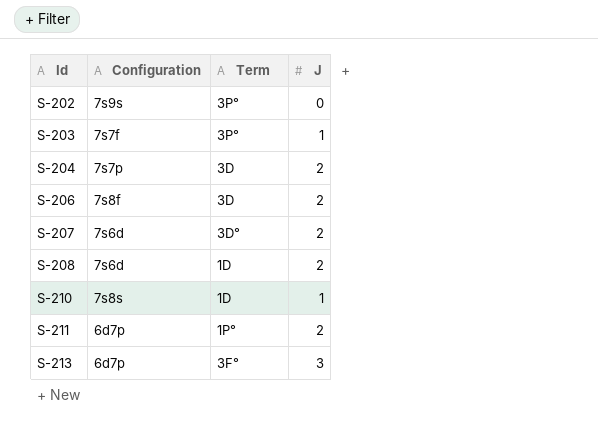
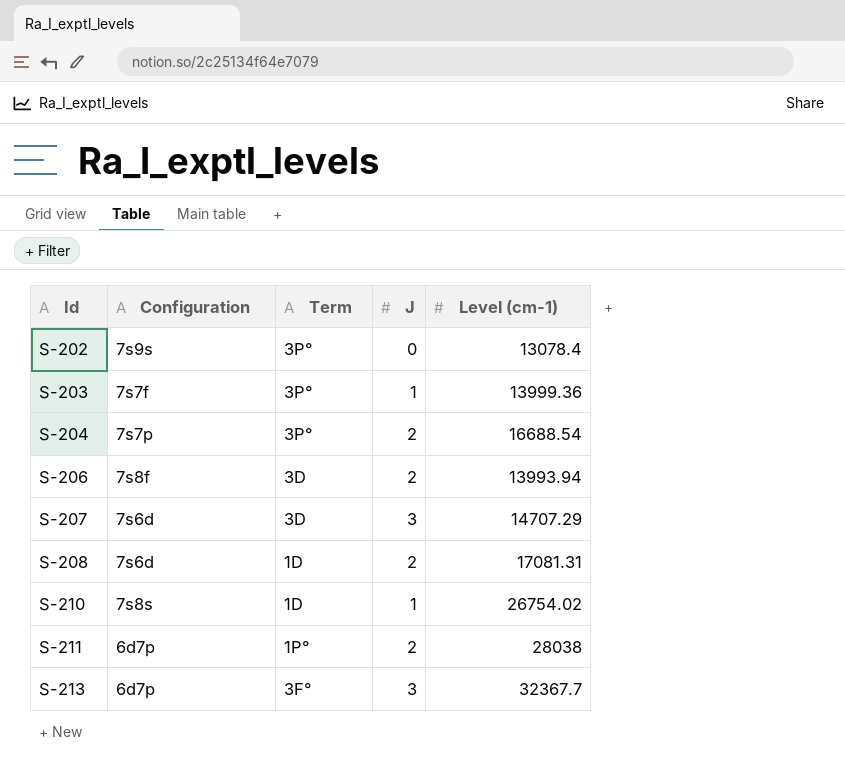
column Level (cm-1) | position: none -> 5
S-204 | Term: 3D -> 3P°
S-207 | Term: 3D° -> 3D
S-207 | J: 2 -> 3

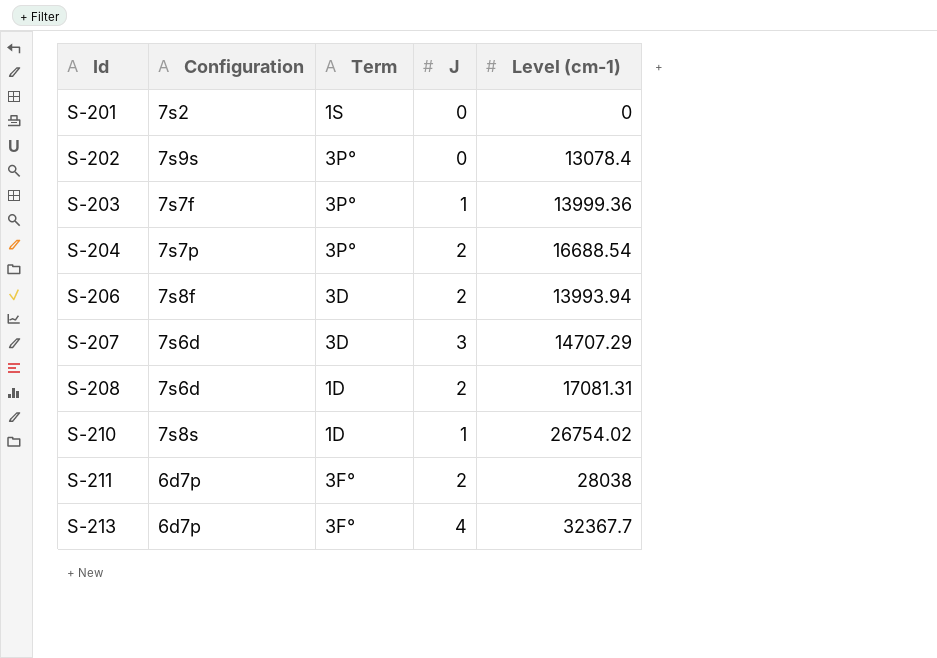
row S-201: none -> 7s2 | 1S | 0 | 0
S-211 | Term: 1P° -> 3F°
S-213 | J: 3 -> 4

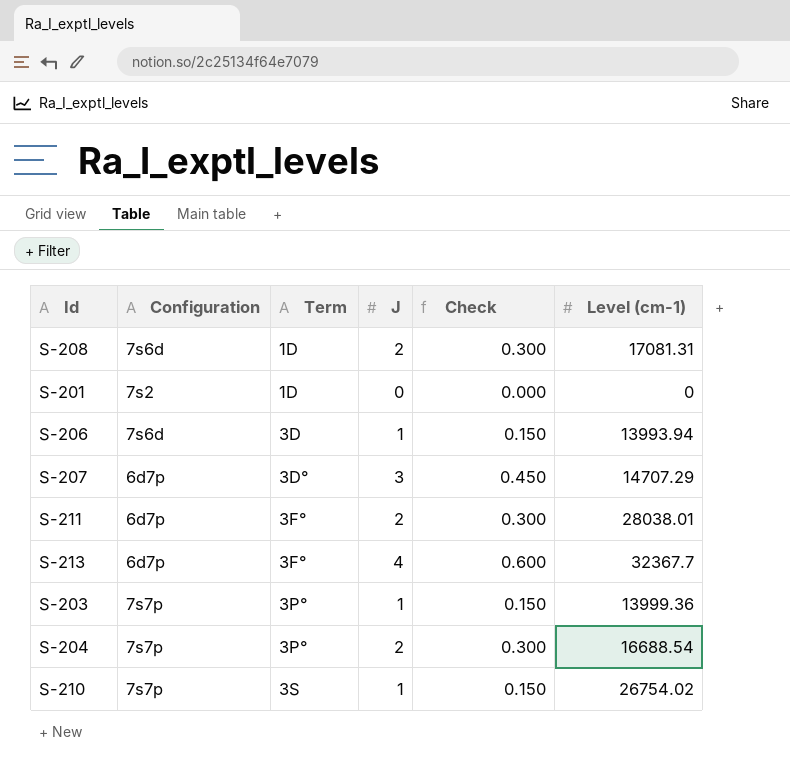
row order: Id ascending -> Term ascending
column Check | formula: none -> [J] * 0.15
row S-202: 7s9s | 3P° | 0 | 13078.4 -> none
S-201 | Term: 1S -> 1D
S-206 | Configuration: 7s8f -> 7s6d
S-206 | J: 2 -> 1
S-207 | Configuration: 7s6d -> 6d7p
S-207 | Term: 3D -> 3D°
S-211 | Level (cm-1): 28038 -> 28038.01
S-203 | Configuration: 7s7f -> 7s7p
S-210 | Configuration: 7s8s -> 7s7p
S-210 | Term: 1D -> 3S

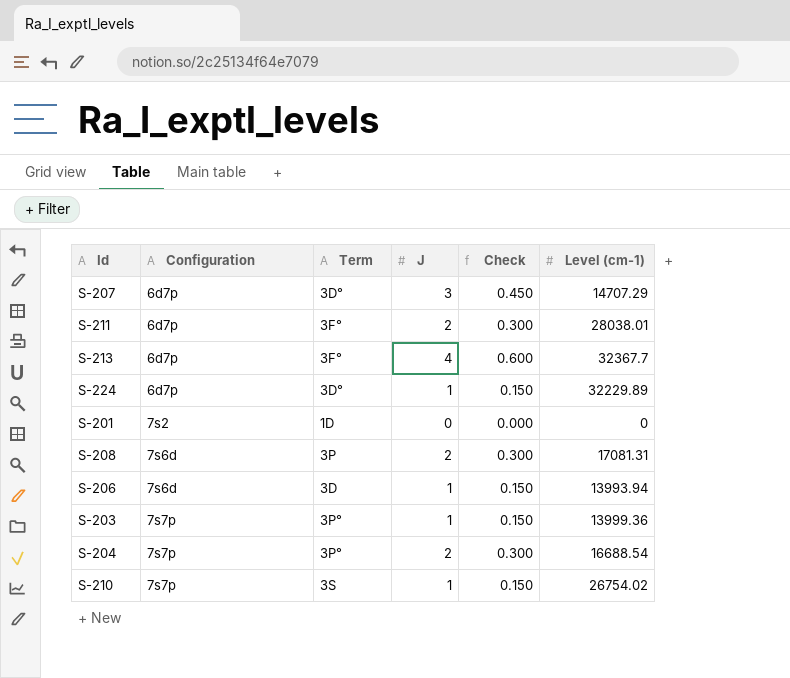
row order: Term ascending -> Configuration ascending
row S-224: none -> 6d7p | 3D° | 1 | 0.150 | 32229.89
S-208 | Term: 1D -> 3P

